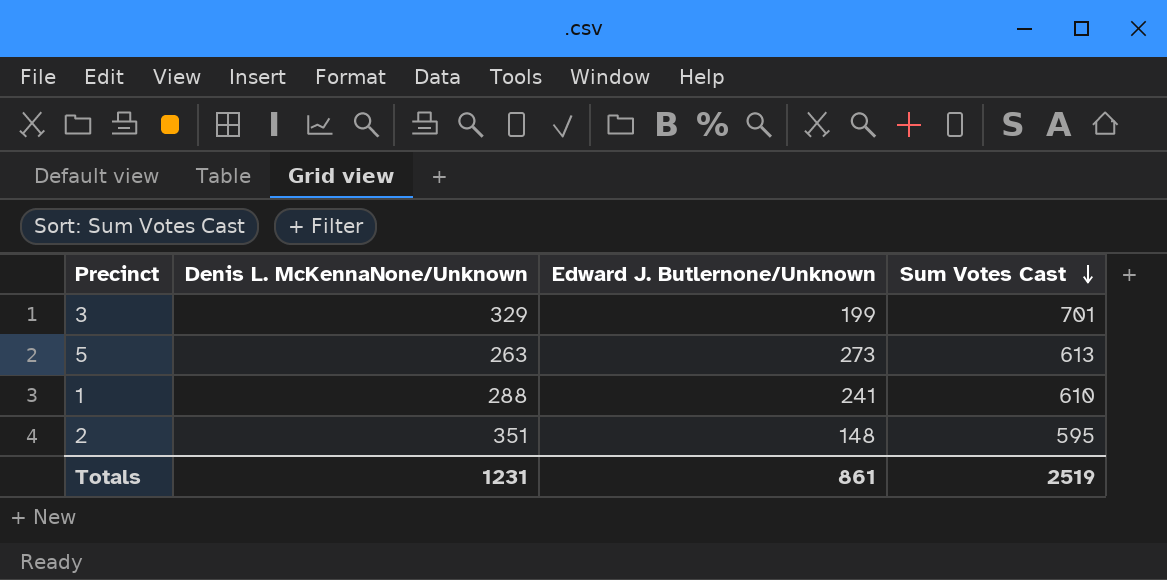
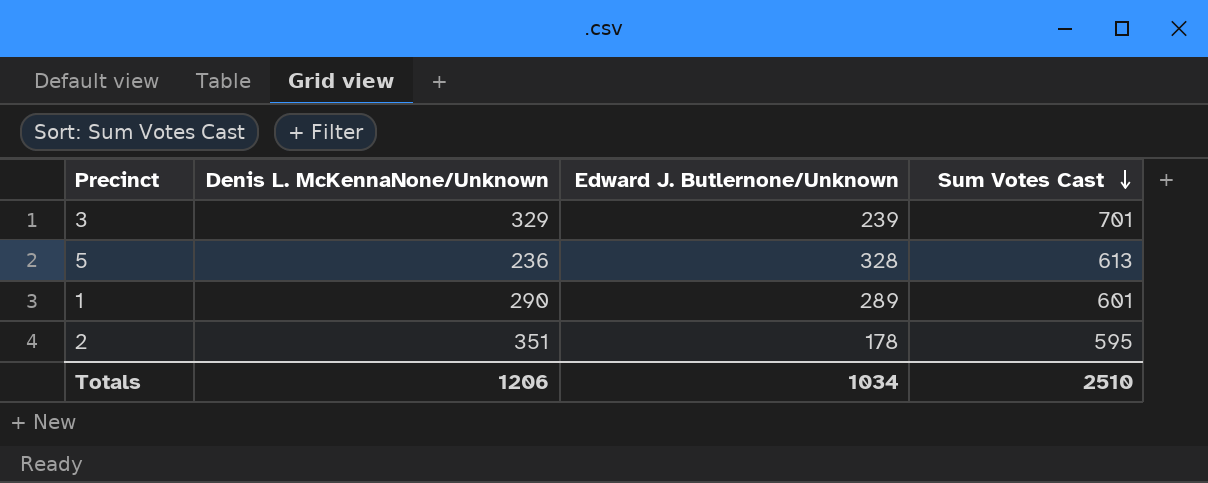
3 | Edward J. Butlernone/Unknown: 199 -> 239
5 | Denis L. McKennaNone/Unknown: 263 -> 236
5 | Edward J. Butlernone/Unknown: 273 -> 328
1 | Denis L. McKennaNone/Unknown: 288 -> 290
1 | Edward J. Butlernone/Unknown: 241 -> 289
1 | Sum Votes Cast: 610 -> 601
2 | Edward J. Butlernone/Unknown: 148 -> 178
Totals | Denis L. McKennaNone/Unknown: 1231 -> 1206
Totals | Edward J. Butlernone/Unknown: 861 -> 1034
Totals | Sum Votes Cast: 2519 -> 2510

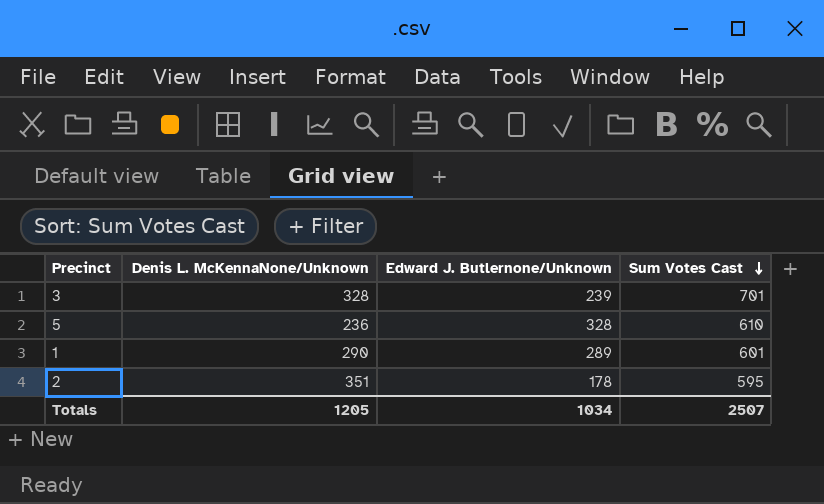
3 | Denis L. McKennaNone/Unknown: 329 -> 328
5 | Sum Votes Cast: 613 -> 610
Totals | Denis L. McKennaNone/Unknown: 1206 -> 1205
Totals | Sum Votes Cast: 2510 -> 2507

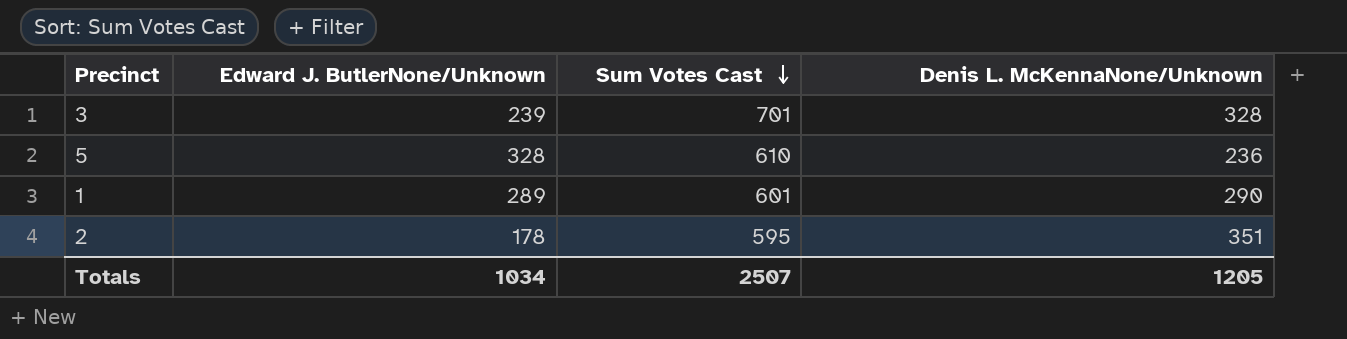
column name: Edward J. Butlernone/Unknown -> Edward J. ButlerNone/Unknown
column Denis L. McKennaNone/Unknown | position: 2 -> 4

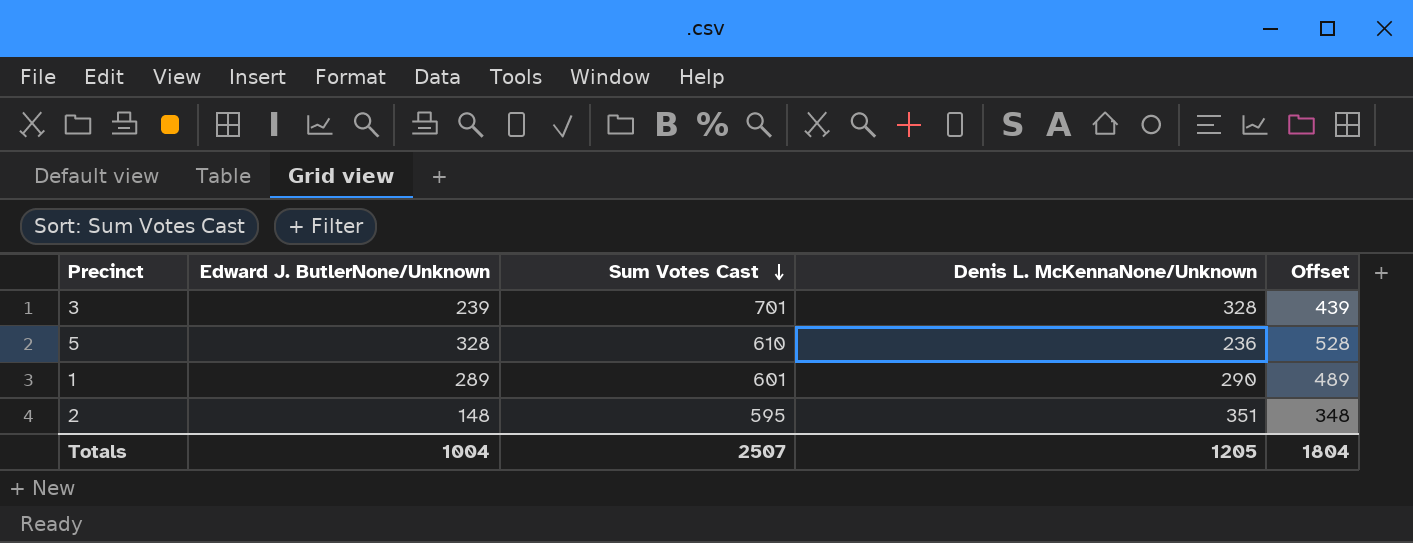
column Offset | formula: none -> [Edward J. ButlerNone/Unknown] + 200
2 | Edward J. ButlerNone/Unknown: 178 -> 148
Totals | Edward J. ButlerNone/Unknown: 1034 -> 1004

